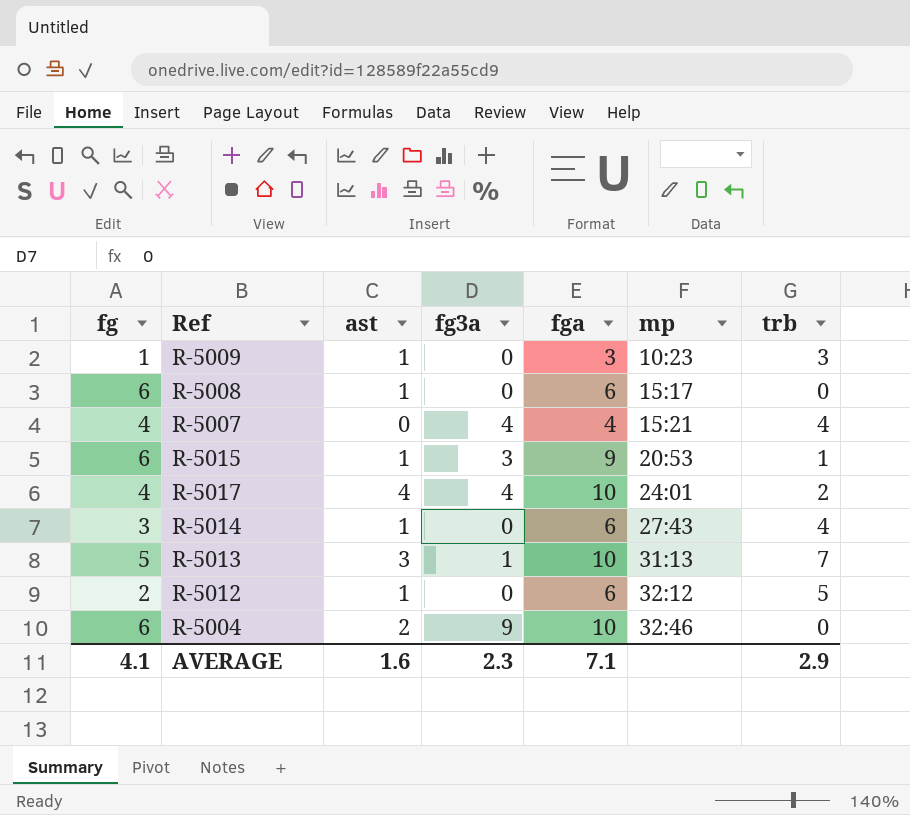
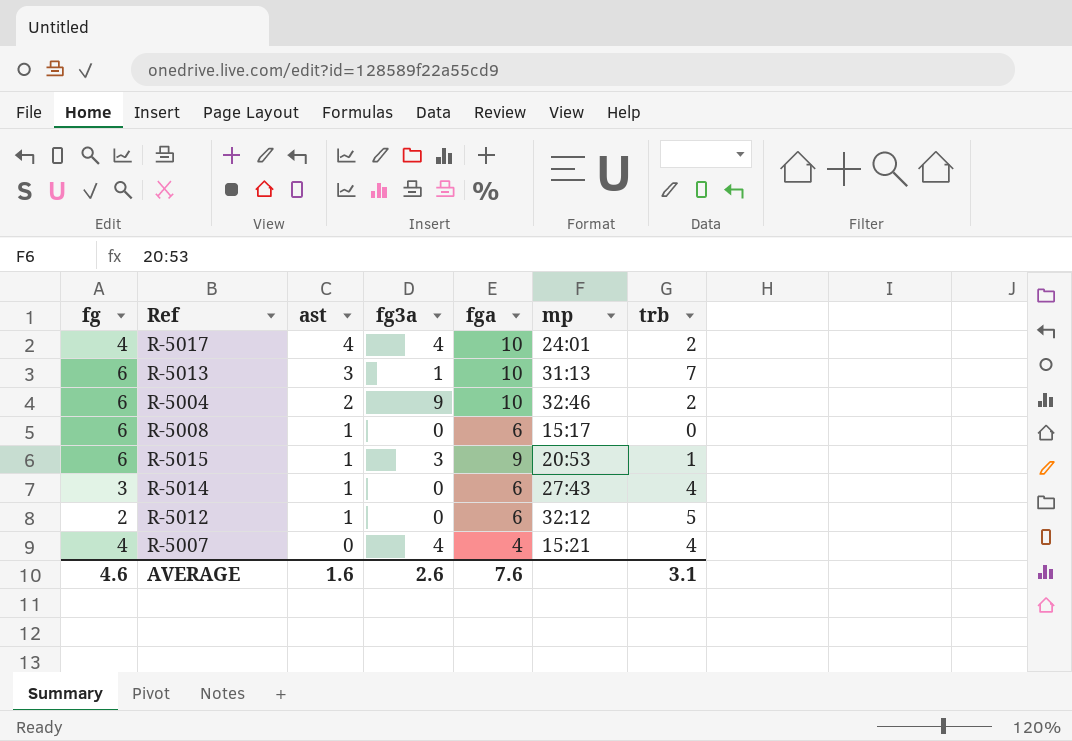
row order: mp ascending -> ast descending
row R-5009: 1 | 1 | 0 | 3 | 10:23 | 3 -> none
R-5013 | fg: 5 -> 6
R-5004 | trb: 0 -> 2
AVERAGE | fg: 4.1 -> 4.6
AVERAGE | fg3a: 2.3 -> 2.6
AVERAGE | fga: 7.1 -> 7.6
AVERAGE | trb: 2.9 -> 3.1

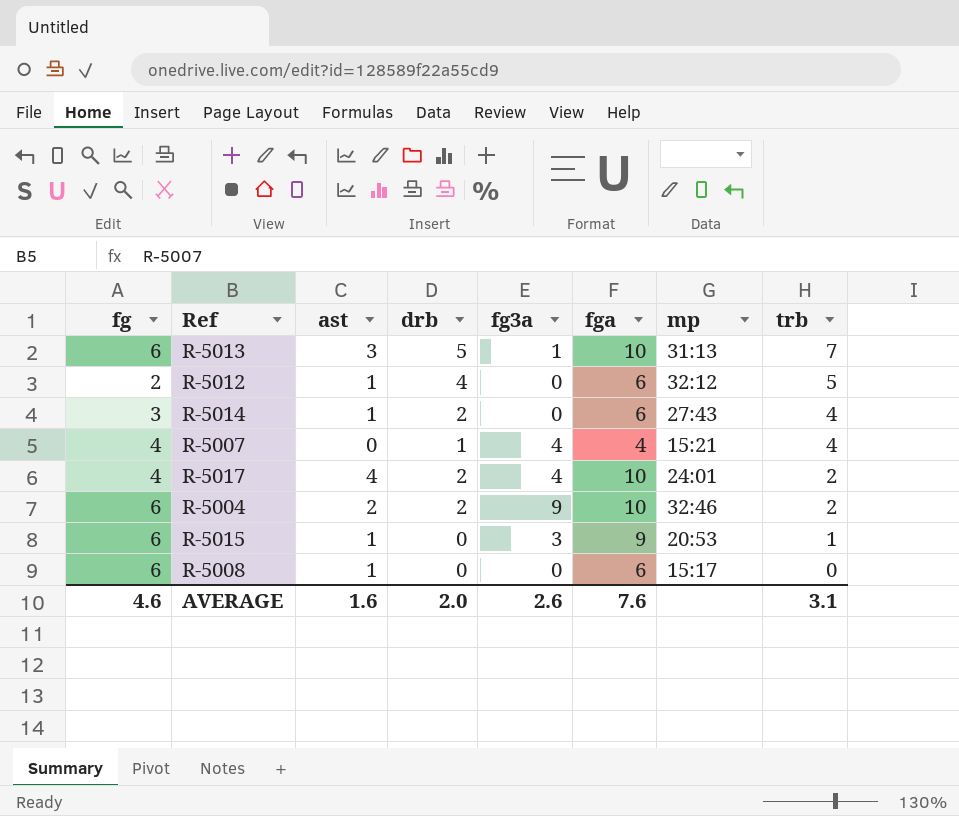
row order: ast descending -> trb descending
column drb | position: none -> 4

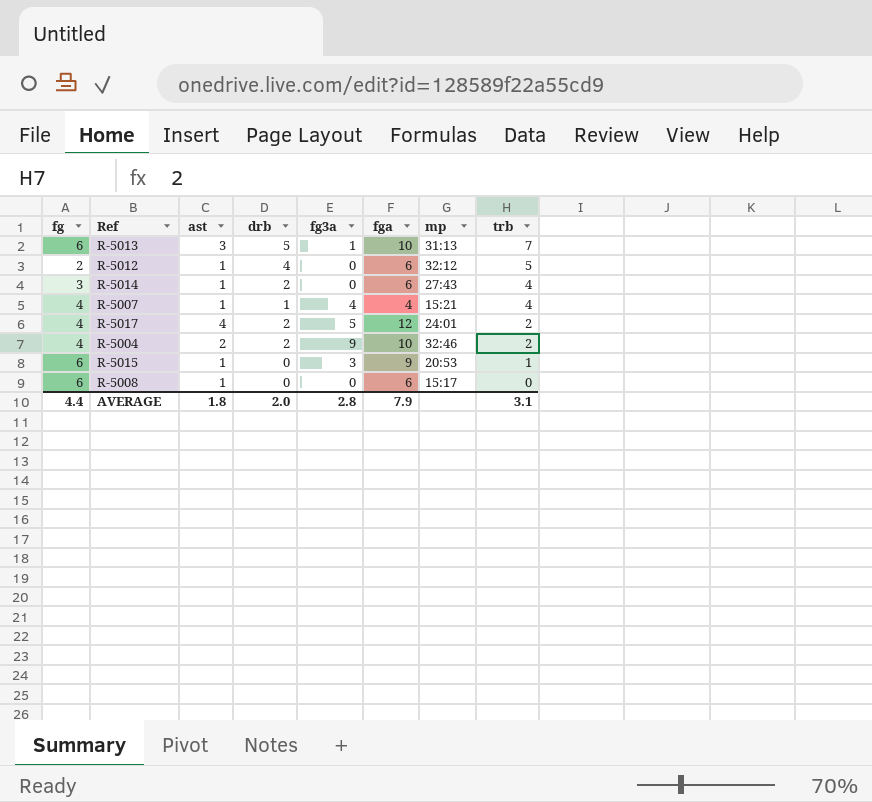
R-5007 | ast: 0 -> 1
R-5017 | fg3a: 4 -> 5
R-5017 | fga: 10 -> 12
R-5004 | fg: 6 -> 4
AVERAGE | fg: 4.6 -> 4.4
AVERAGE | ast: 1.6 -> 1.8
AVERAGE | fg3a: 2.6 -> 2.8
AVERAGE | fga: 7.6 -> 7.9

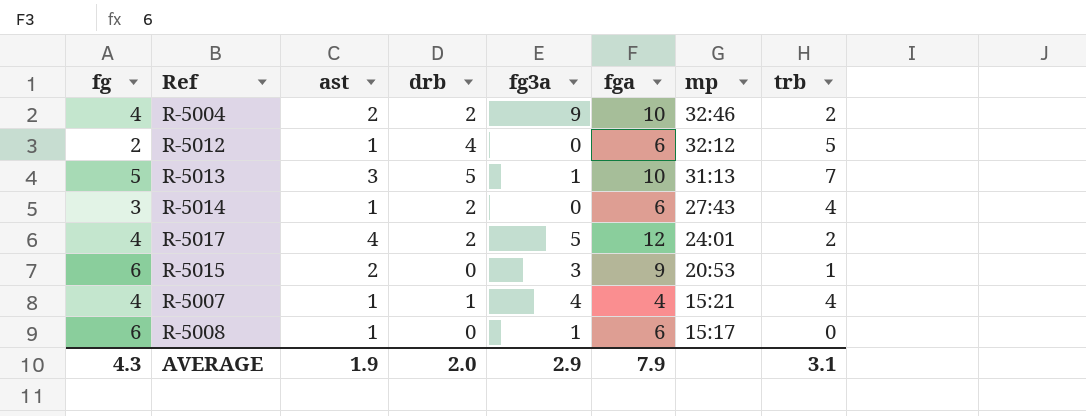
row order: trb descending -> mp descending
R-5013 | fg: 6 -> 5
R-5015 | ast: 1 -> 2
R-5008 | fg3a: 0 -> 1
AVERAGE | fg: 4.4 -> 4.3
AVERAGE | ast: 1.8 -> 1.9
AVERAGE | fg3a: 2.8 -> 2.9

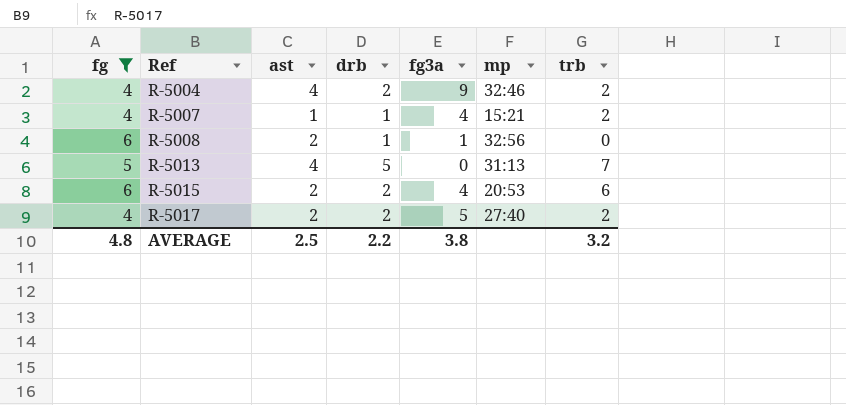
filter: none -> fg >= 4
row order: mp descending -> Ref ascending
column fga | position: 6 -> none
R-5004 | ast: 2 -> 4
R-5007 | trb: 4 -> 2
R-5008 | ast: 1 -> 2
R-5008 | drb: 0 -> 1
R-5008 | mp: 15:17 -> 32:56
R-5013 | ast: 3 -> 4
R-5013 | fg3a: 1 -> 0
R-5015 | drb: 0 -> 2
R-5015 | fg3a: 3 -> 4
R-5015 | trb: 1 -> 6
R-5017 | ast: 4 -> 2
R-5017 | mp: 24:01 -> 27:40
AVERAGE | fg: 4.3 -> 4.8
AVERAGE | ast: 1.9 -> 2.5
AVERAGE | drb: 2.0 -> 2.2
AVERAGE | fg3a: 2.9 -> 3.8
AVERAGE | trb: 3.1 -> 3.2

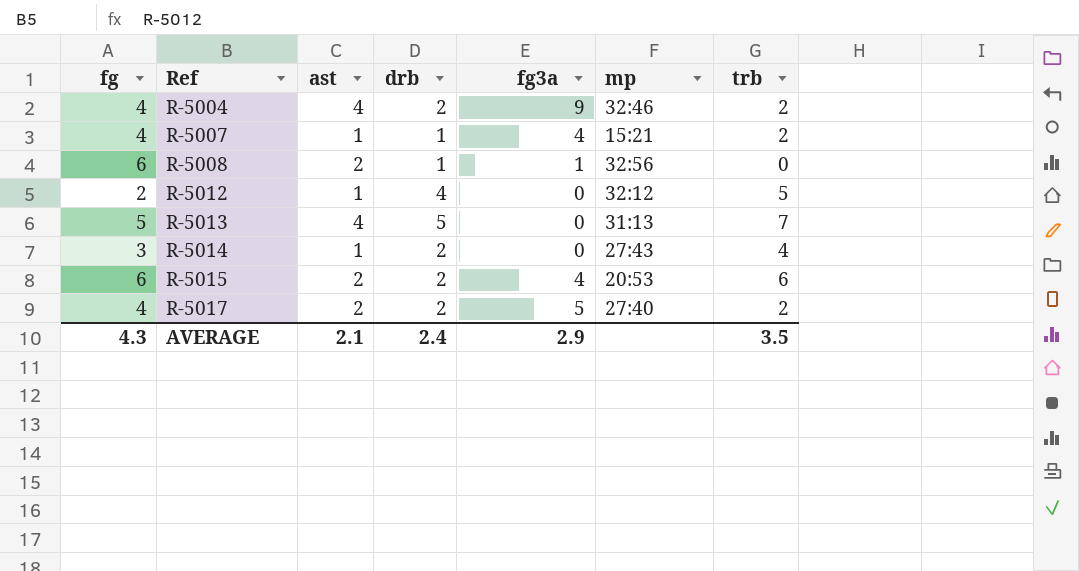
filter: fg >= 4 -> none
AVERAGE | fg: 4.8 -> 4.3
AVERAGE | ast: 2.5 -> 2.1
AVERAGE | drb: 2.2 -> 2.4
AVERAGE | fg3a: 3.8 -> 2.9
AVERAGE | trb: 3.2 -> 3.5

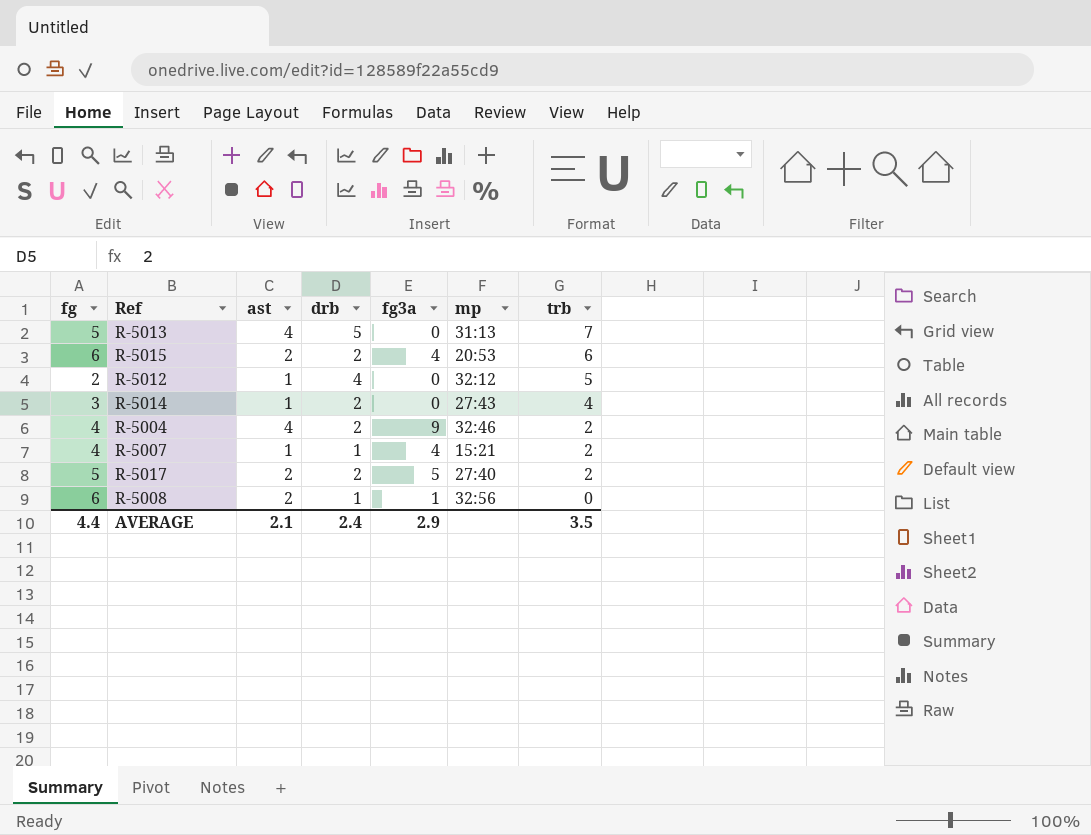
row order: Ref ascending -> trb descending
R-5017 | fg: 4 -> 5
AVERAGE | fg: 4.3 -> 4.4

